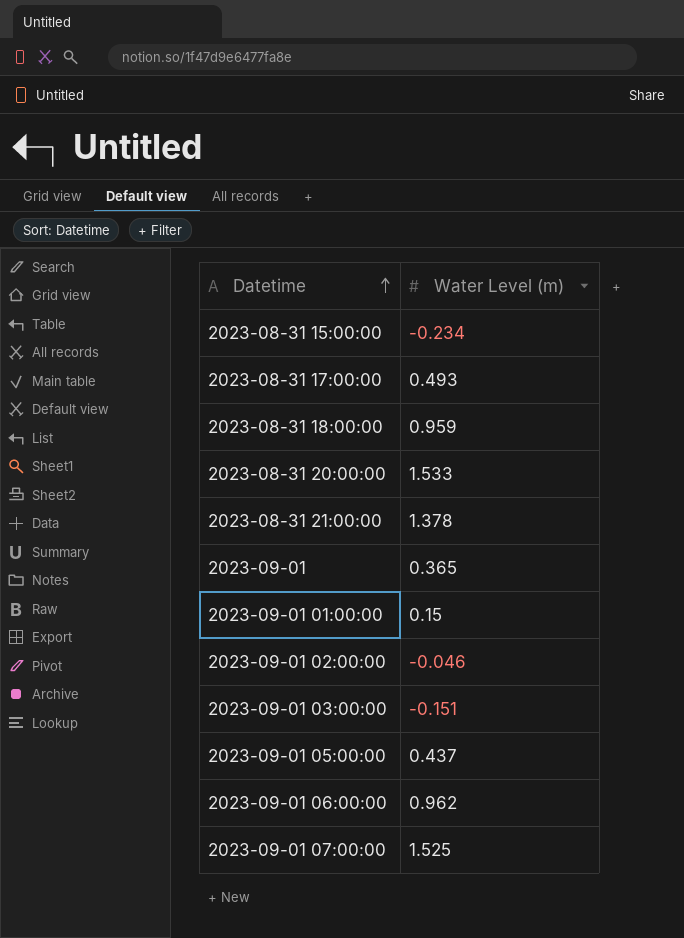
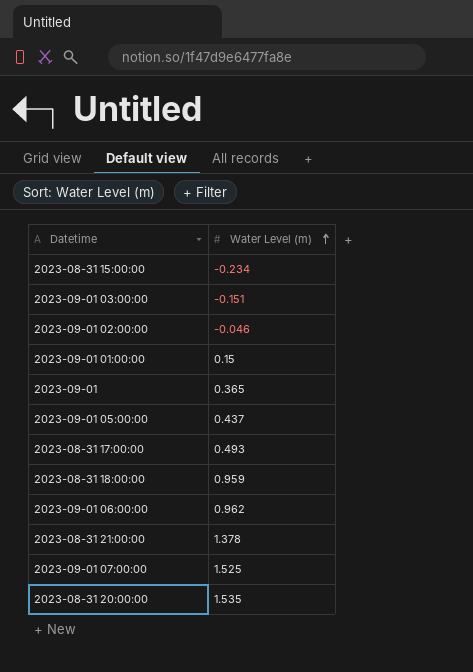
row order: Datetime ascending -> Water Level (m) ascending
2023-08-31 20:00:00 | Water Level (m): 1.533 -> 1.535

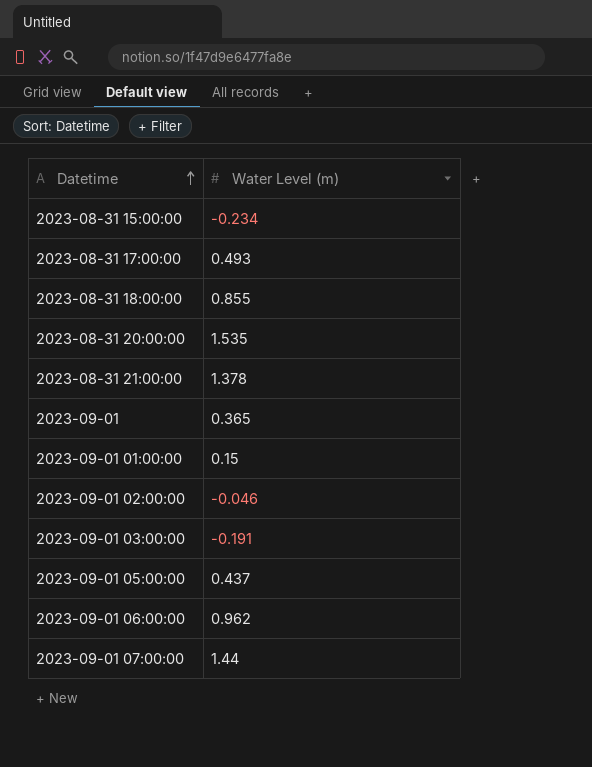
row order: Water Level (m) ascending -> Datetime ascending
2023-08-31 18:00:00 | Water Level (m): 0.959 -> 0.855
2023-09-01 03:00:00 | Water Level (m): -0.151 -> -0.191
2023-09-01 07:00:00 | Water Level (m): 1.525 -> 1.44

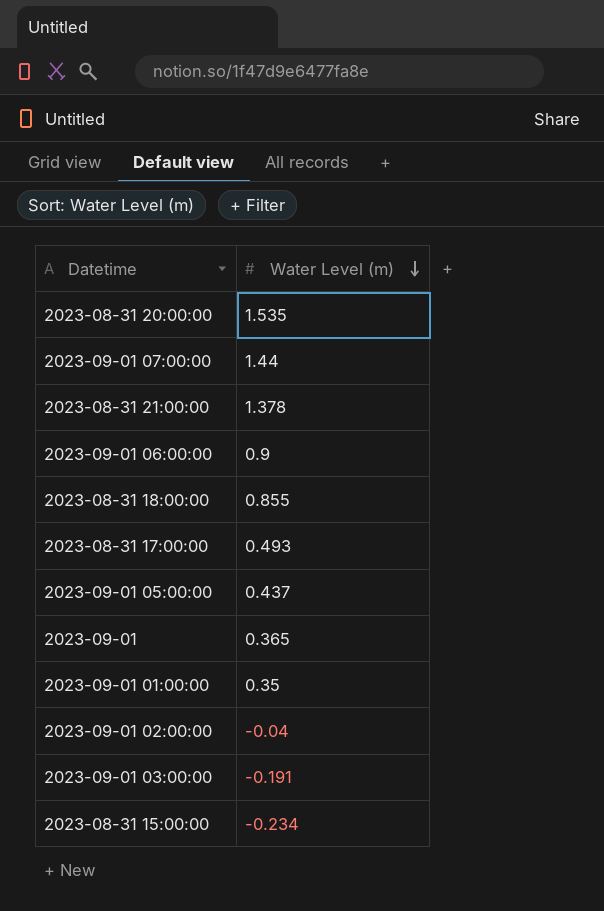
row order: Datetime ascending -> Water Level (m) descending
2023-09-01 06:00:00 | Water Level (m): 0.962 -> 0.9
2023-09-01 01:00:00 | Water Level (m): 0.15 -> 0.35
2023-09-01 02:00:00 | Water Level (m): -0.046 -> -0.04

